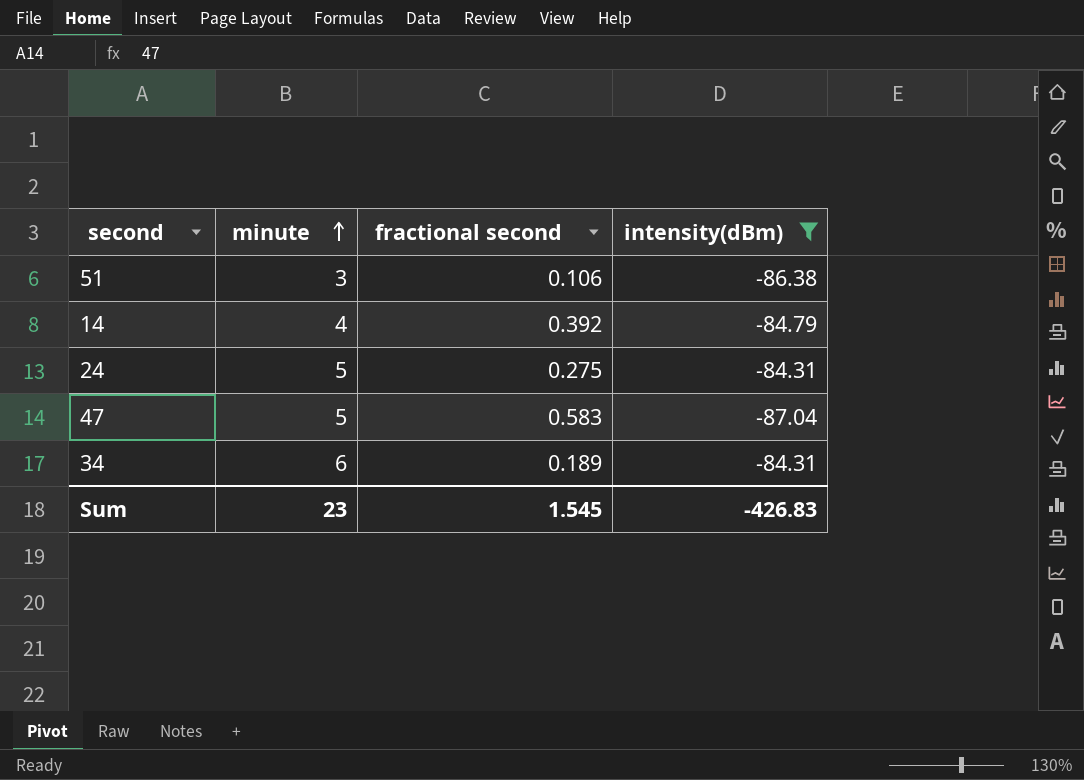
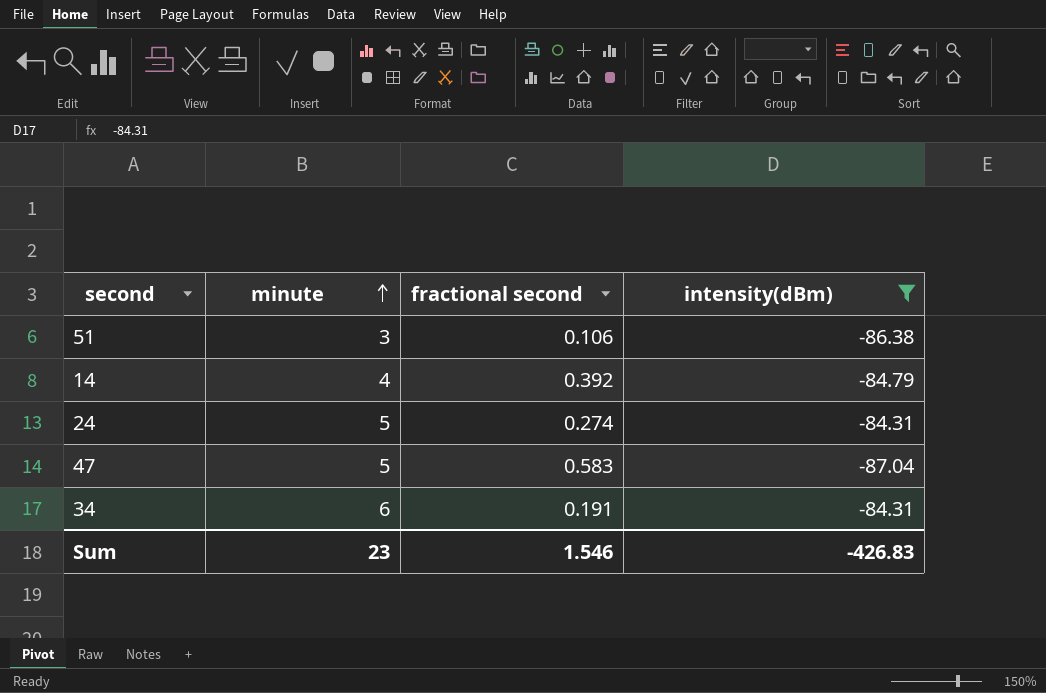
24 | fractional second: 0.275 -> 0.274
34 | fractional second: 0.189 -> 0.191
Sum | fractional second: 1.545 -> 1.546

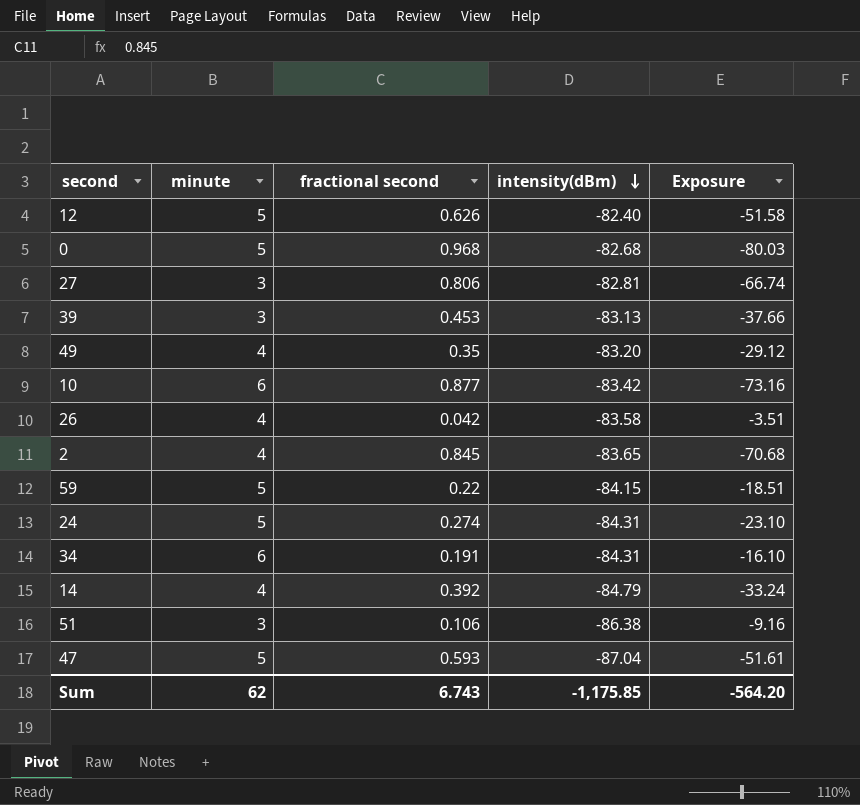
filter: intensity(dBm) <= -84.31 -> none
row order: minute ascending -> intensity(dBm) descending
column Exposure | formula: none -> [fractional second] * [intensity(dBm)]
47 | fractional second: 0.583 -> 0.593
Sum | minute: 23 -> 62
Sum | fractional second: 1.546 -> 6.743
Sum | intensity(dBm): -426.83 -> -1,175.85

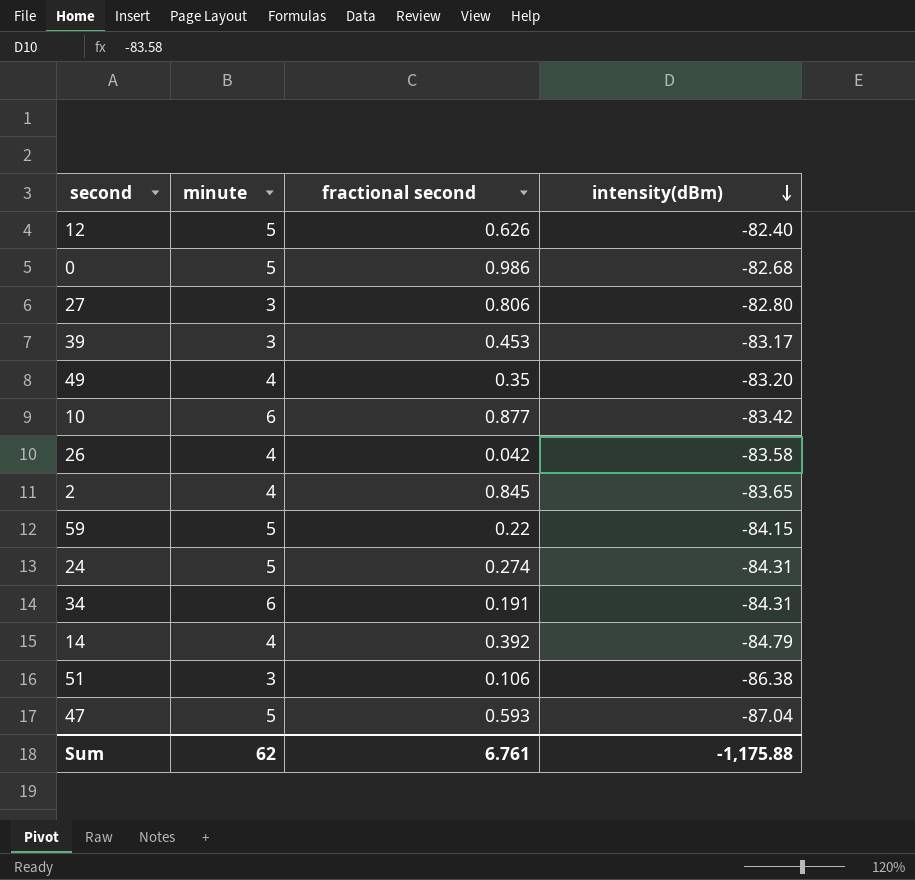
column Exposure | formula: [fractional second] * [intensity(dBm)] -> none
0 | fractional second: 0.968 -> 0.986
27 | intensity(dBm): -82.81 -> -82.80
39 | intensity(dBm): -83.13 -> -83.17
Sum | fractional second: 6.743 -> 6.761
Sum | intensity(dBm): -1,175.85 -> -1,175.88

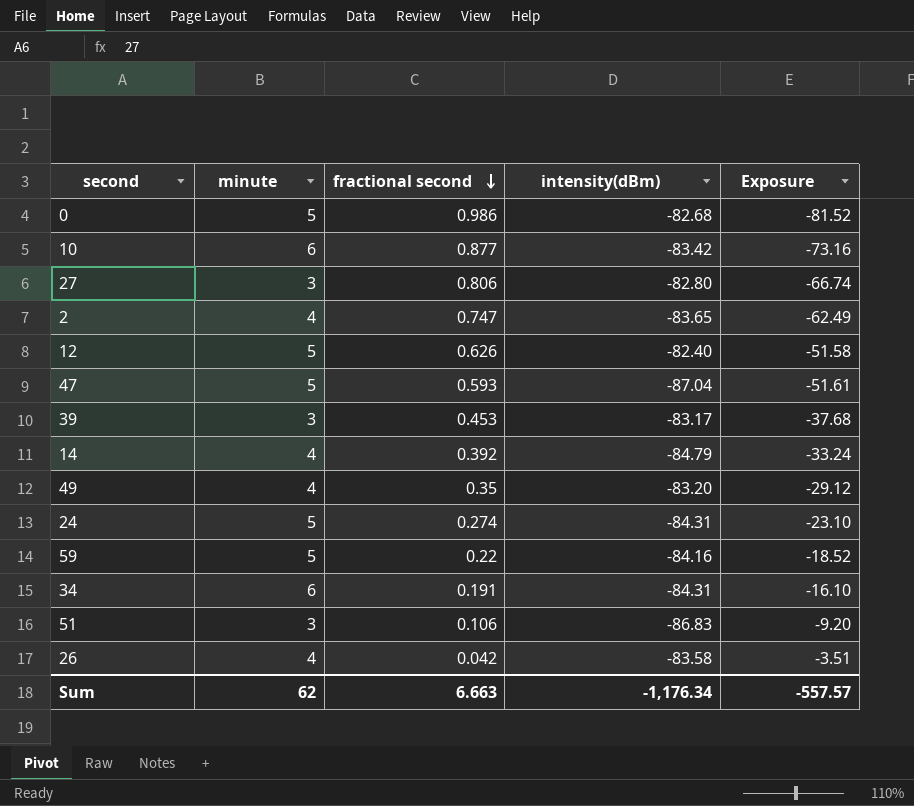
row order: intensity(dBm) descending -> fractional second descending
column Exposure | formula: none -> [fractional second] * [intensity(dBm)]
2 | fractional second: 0.845 -> 0.747
59 | intensity(dBm): -84.15 -> -84.16
51 | intensity(dBm): -86.38 -> -86.83
Sum | fractional second: 6.761 -> 6.663
Sum | intensity(dBm): -1,175.88 -> -1,176.34

